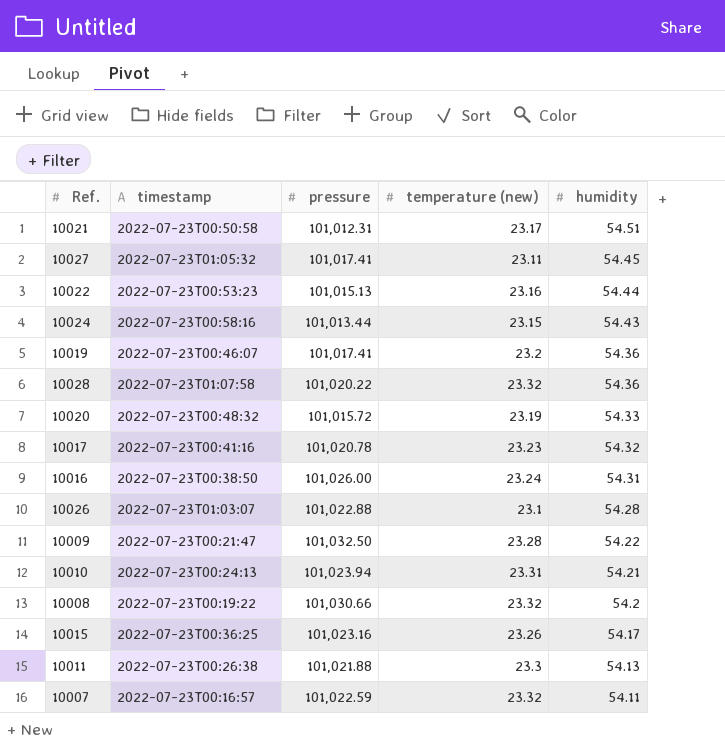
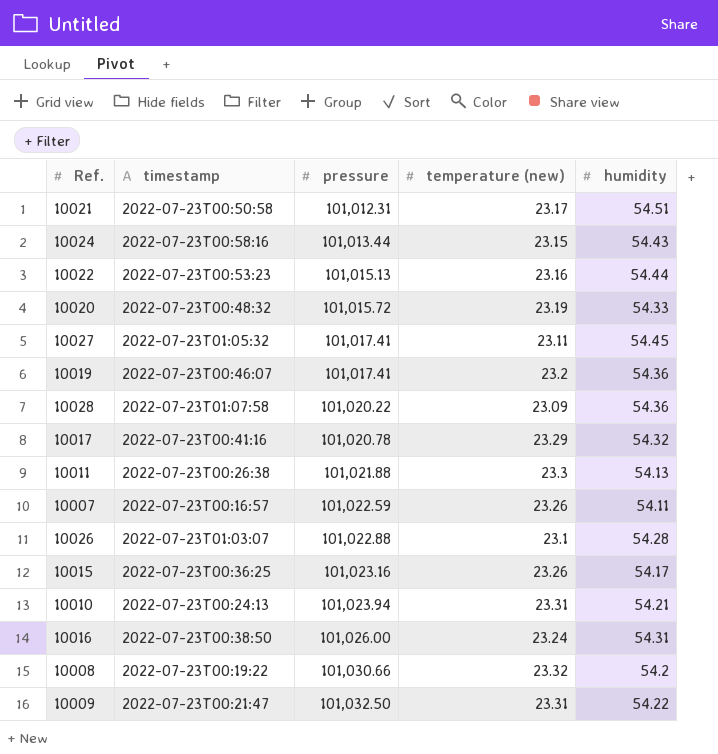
row order: humidity descending -> pressure ascending
10028 | temperature (new): 23.32 -> 23.09
10017 | temperature (new): 23.23 -> 23.29
10007 | temperature (new): 23.32 -> 23.26
10009 | temperature (new): 23.28 -> 23.31

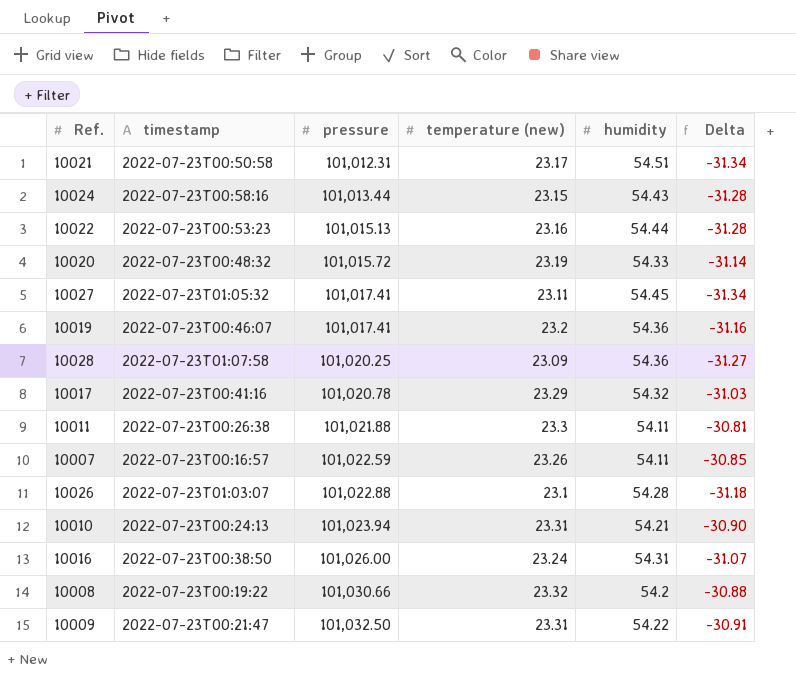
column Delta | formula: none -> [temperature (new)] - [humidity]
row 10015: 2022-07-23T00:36:25 | 101,023.16 | 23.26 | 54.17 -> none
10028 | pressure: 101,020.22 -> 101,020.25
10011 | humidity: 54.13 -> 54.11

